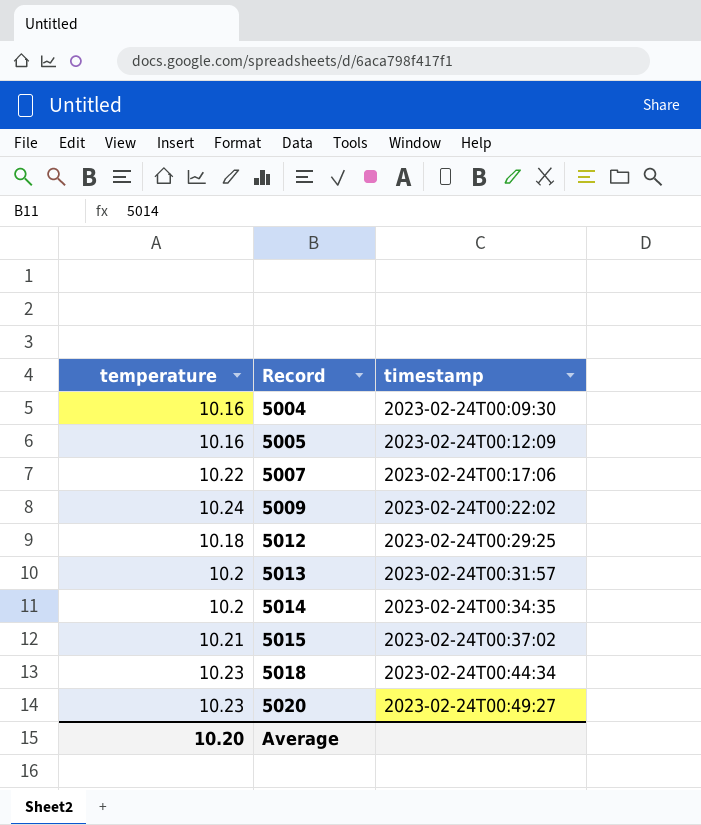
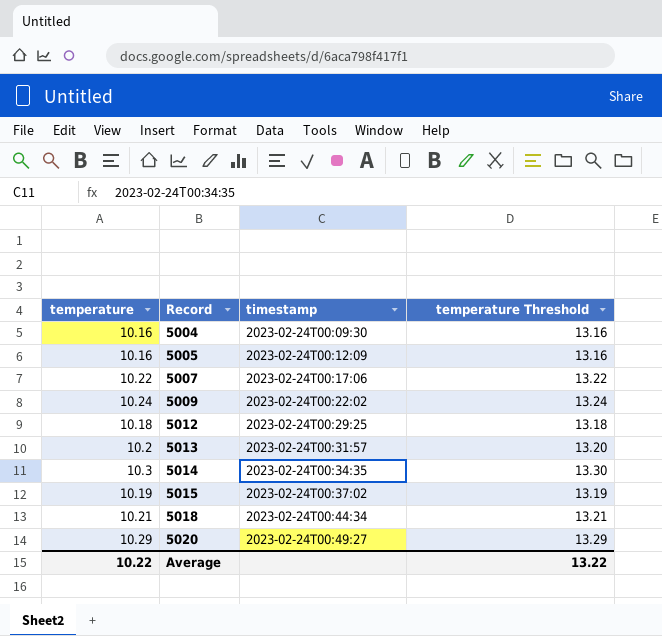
column temperature Threshold | formula: none -> [temperature] + 3
5014 | temperature: 10.2 -> 10.3
5015 | temperature: 10.21 -> 10.19
5018 | temperature: 10.23 -> 10.21
5020 | temperature: 10.23 -> 10.29
Average | temperature: 10.20 -> 10.22

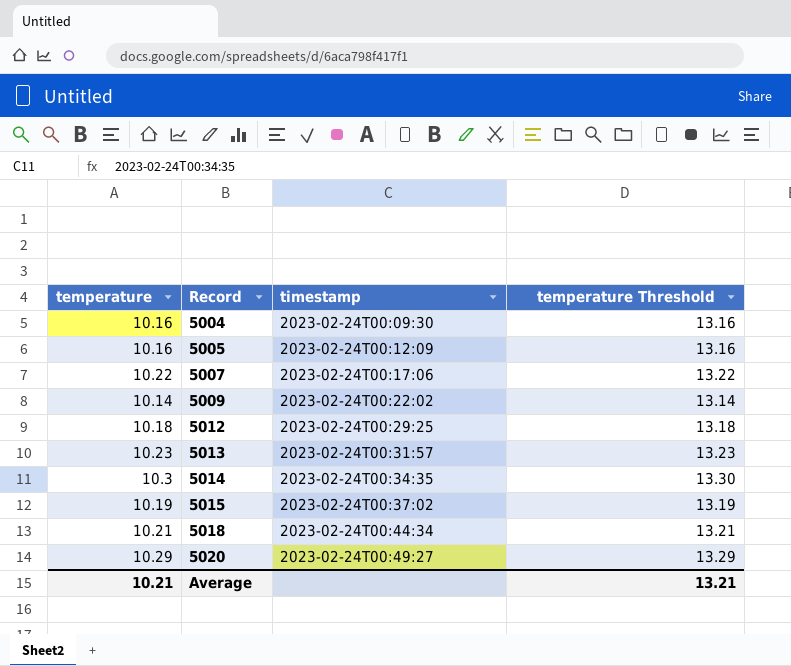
5009 | temperature: 10.24 -> 10.14
5009 | temperature Threshold: 13.24 -> 13.14
5013 | temperature: 10.2 -> 10.23
5013 | temperature Threshold: 13.20 -> 13.23
Average | temperature: 10.22 -> 10.21
Average | temperature Threshold: 13.22 -> 13.21

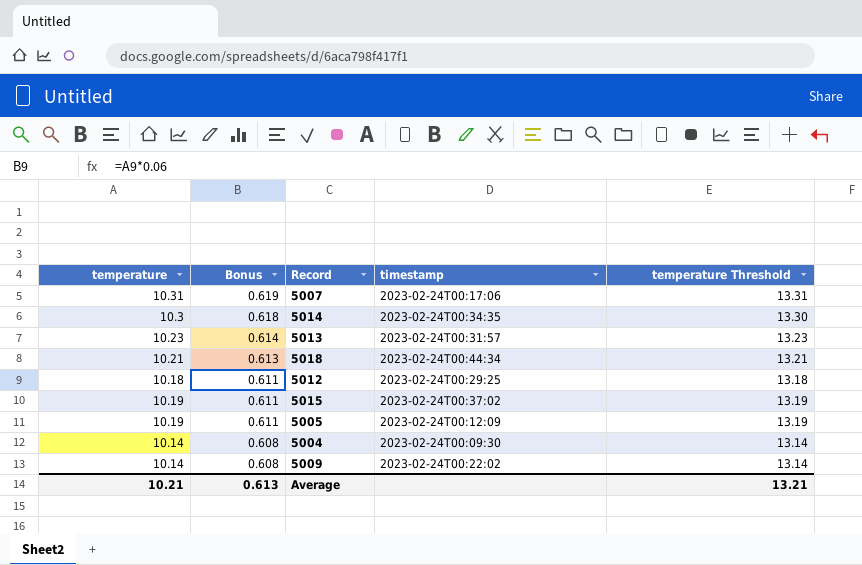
row order: Record ascending -> Bonus descending
column Bonus | formula: none -> [temperature] * 0.06
row 5020: 10.29 | 2023-02-24T00:49:27 | 13.29 -> none
5007 | temperature: 10.22 -> 10.31
5007 | temperature Threshold: 13.22 -> 13.31
5005 | temperature: 10.16 -> 10.19
5005 | temperature Threshold: 13.16 -> 13.19
5004 | temperature: 10.16 -> 10.14
5004 | temperature Threshold: 13.16 -> 13.14

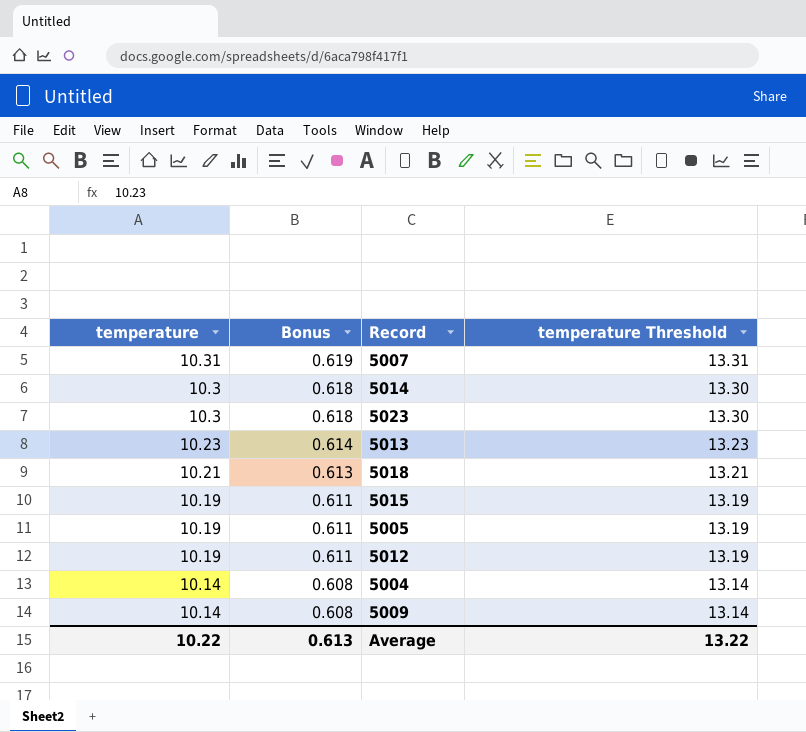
row order: Bonus descending -> temperature descending
column timestamp | position: 4 -> none
row 5023: none -> 10.3 | 0.618 | 13.30
5012 | temperature: 10.18 -> 10.19
5012 | temperature Threshold: 13.18 -> 13.19
Average | temperature: 10.21 -> 10.22
Average | temperature Threshold: 13.21 -> 13.22

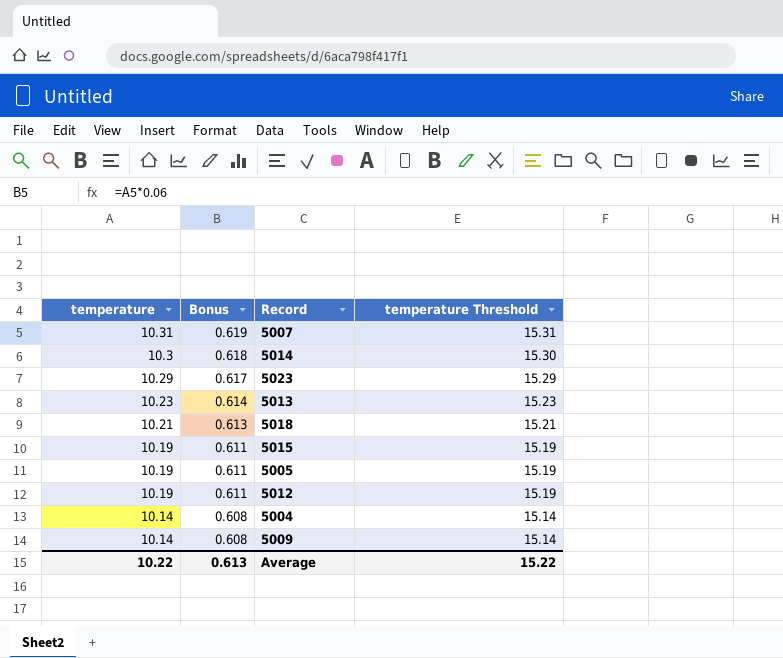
column temperature Threshold | formula: [temperature] + 3 -> [temperature] + 5
5023 | temperature: 10.3 -> 10.29
5023 | Bonus: 0.618 -> 0.617
Average | temperature Threshold: 13.22 -> 15.22

